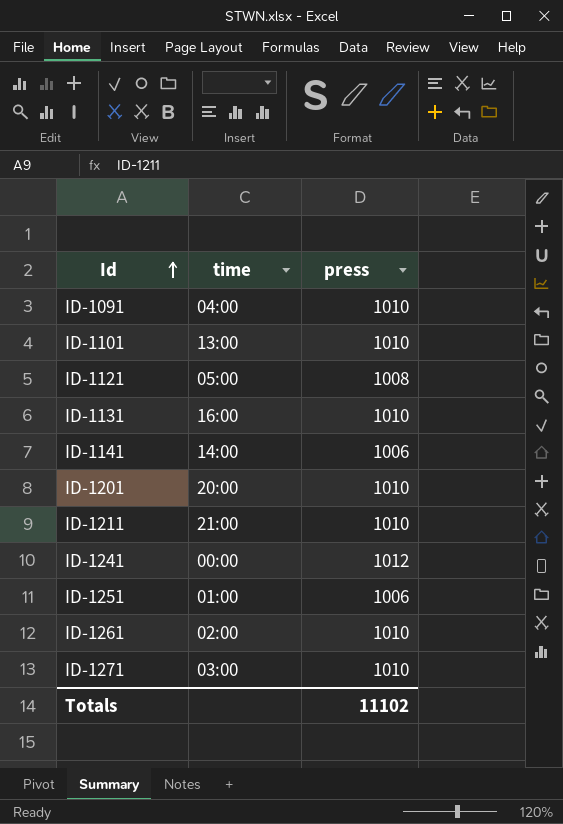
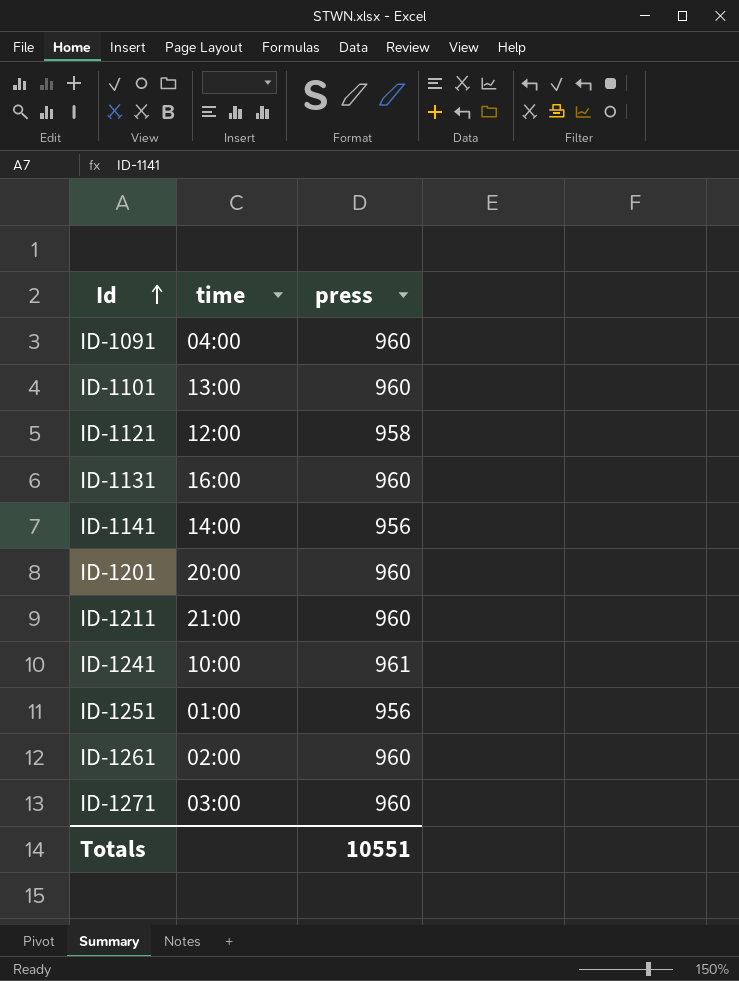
ID-1091 | press: 1010 -> 960
ID-1101 | press: 1010 -> 960
ID-1121 | time: 05:00 -> 12:00
ID-1121 | press: 1008 -> 958
ID-1131 | press: 1010 -> 960
ID-1141 | press: 1006 -> 956
ID-1201 | press: 1010 -> 960
ID-1211 | press: 1010 -> 960
ID-1241 | time: 00:00 -> 10:00
ID-1241 | press: 1012 -> 961
ID-1251 | press: 1006 -> 956
ID-1261 | press: 1010 -> 960
ID-1271 | press: 1010 -> 960
Totals | press: 11102 -> 10551

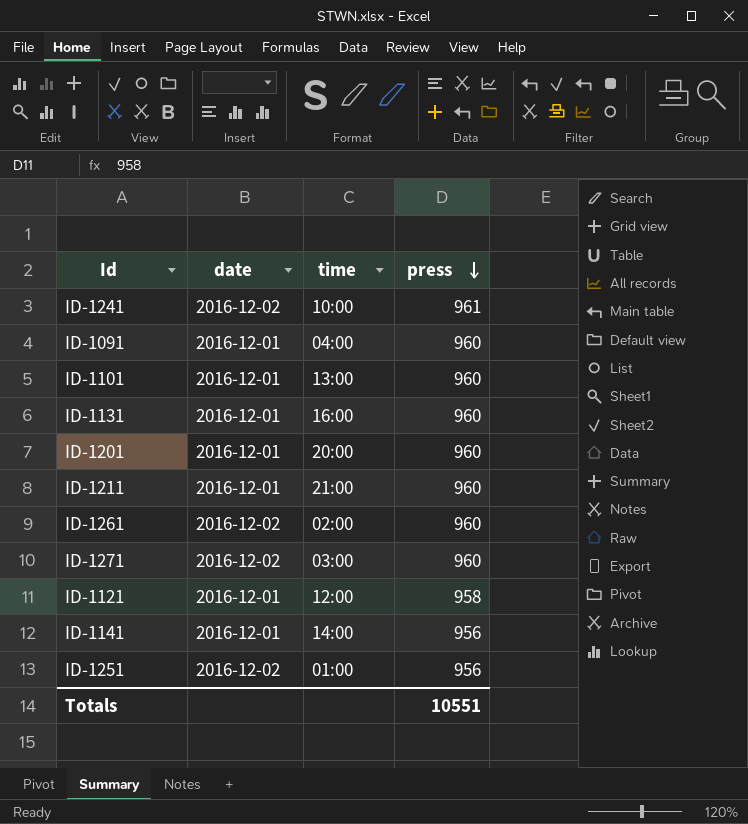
row order: Id ascending -> press descending
column date | position: none -> 2

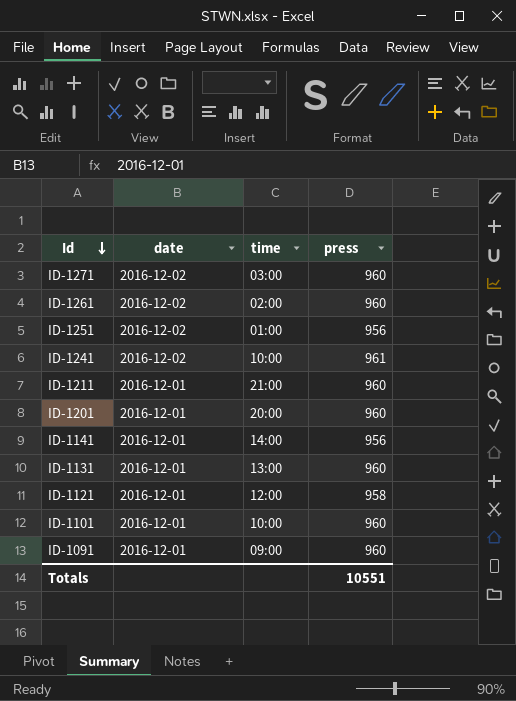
row order: press descending -> Id descending
ID-1131 | time: 16:00 -> 13:00
ID-1101 | time: 13:00 -> 10:00
ID-1091 | time: 04:00 -> 09:00

